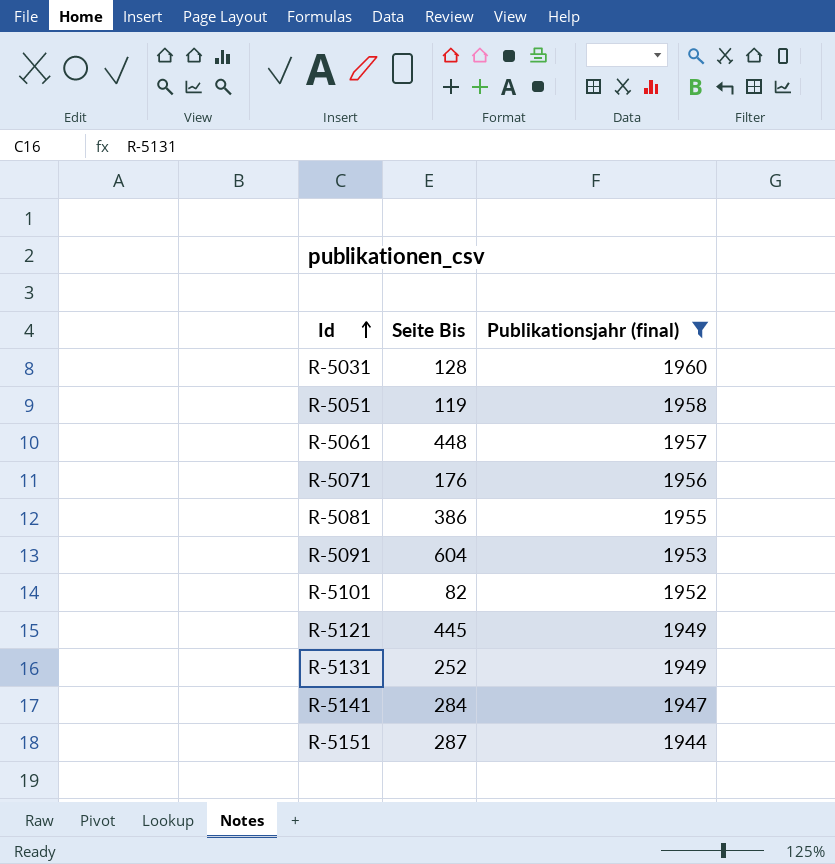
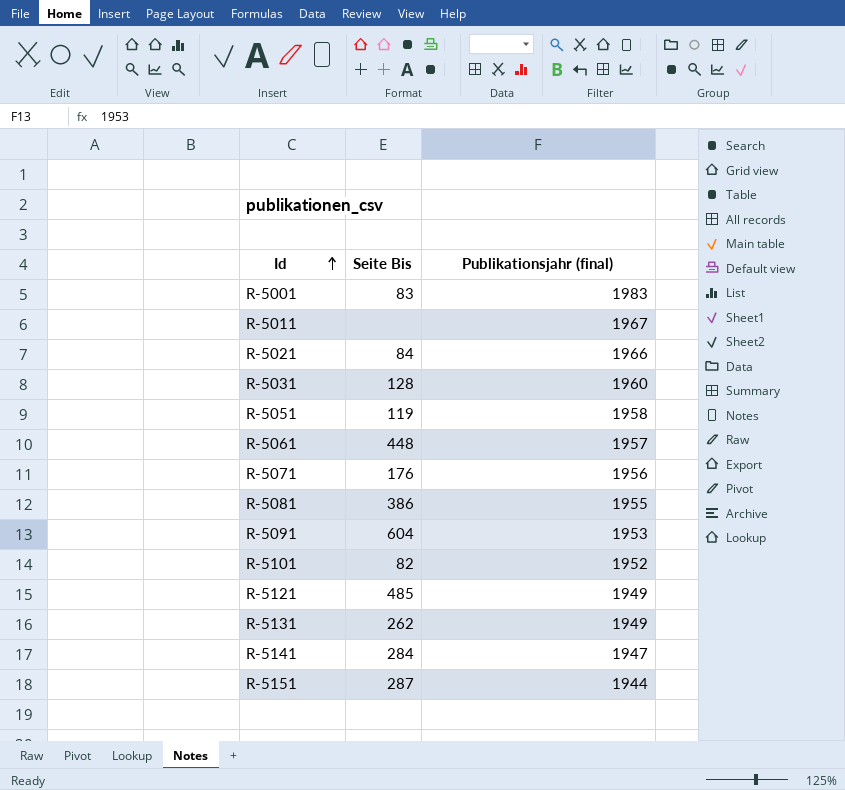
filter: Publikationsjahr (final) <= 1960 -> none
R-5121 | Seite Bis: 445 -> 485
R-5131 | Seite Bis: 252 -> 262

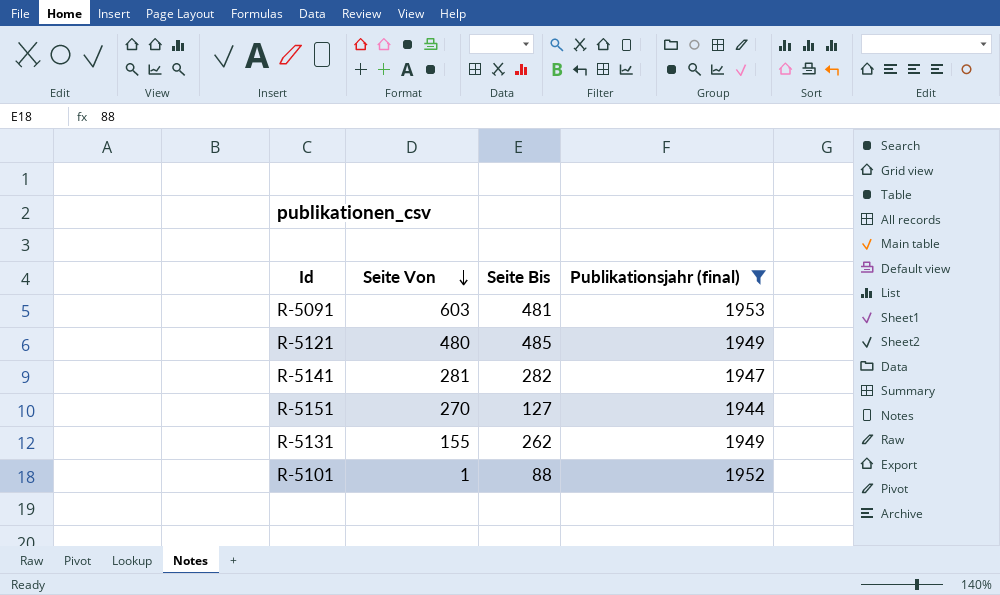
filter: none -> Publikationsjahr (final) <= 1953
row order: Id ascending -> Seite Von descending
column Seite Von | position: none -> 2
R-5091 | Seite Bis: 604 -> 481
R-5141 | Seite Bis: 284 -> 282
R-5151 | Seite Bis: 287 -> 127
R-5101 | Seite Bis: 82 -> 88

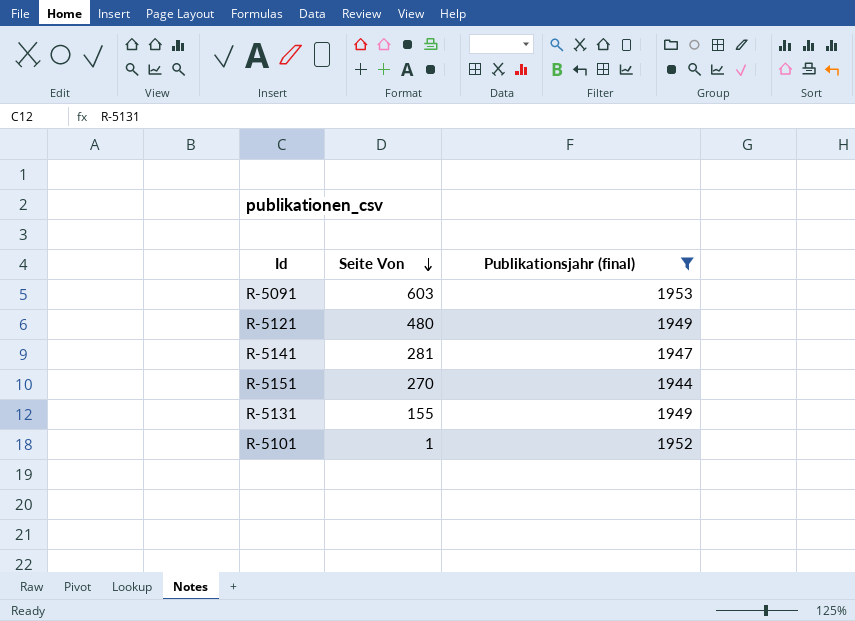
column Seite Bis | position: 3 -> none

